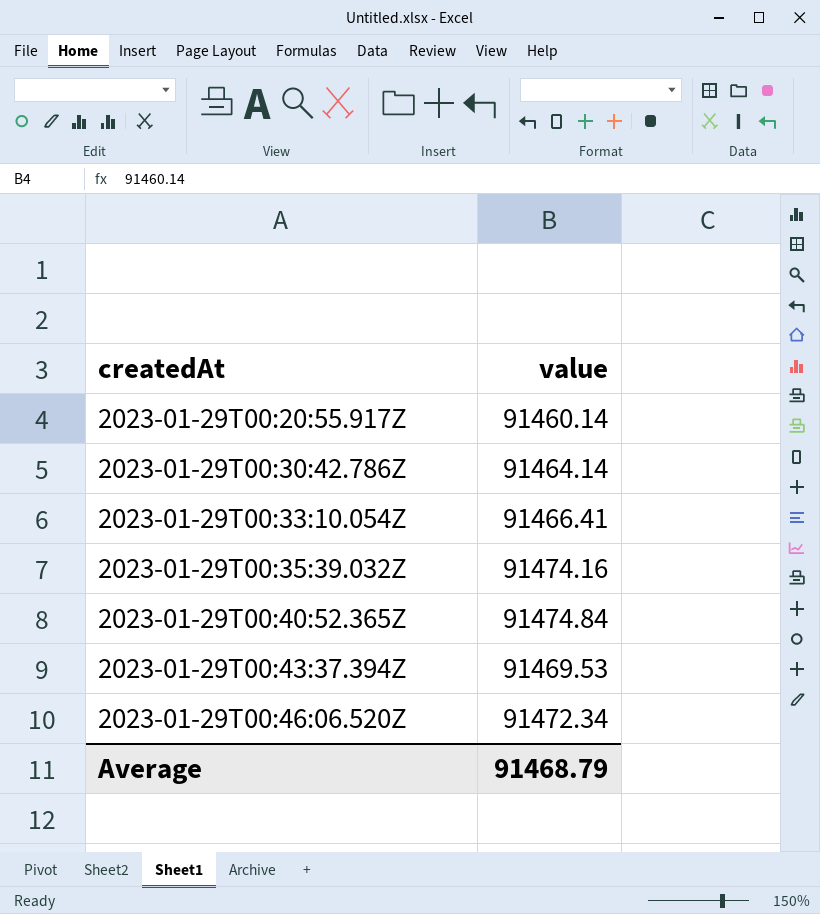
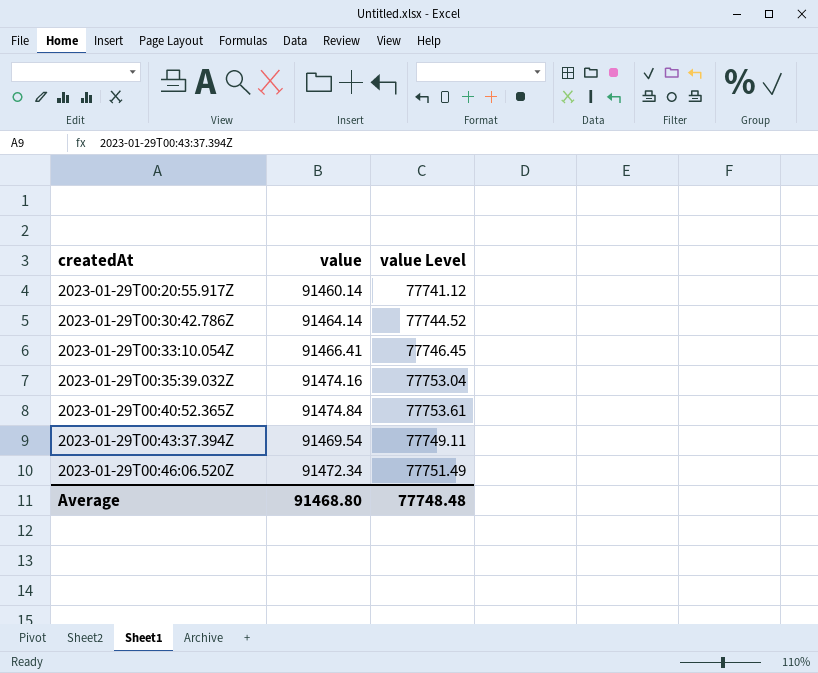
column value Level | formula: none -> [value] * 0.85
2023-01-29T00:43:37.394Z | value: 91469.53 -> 91469.54
Average | value: 91468.79 -> 91468.80

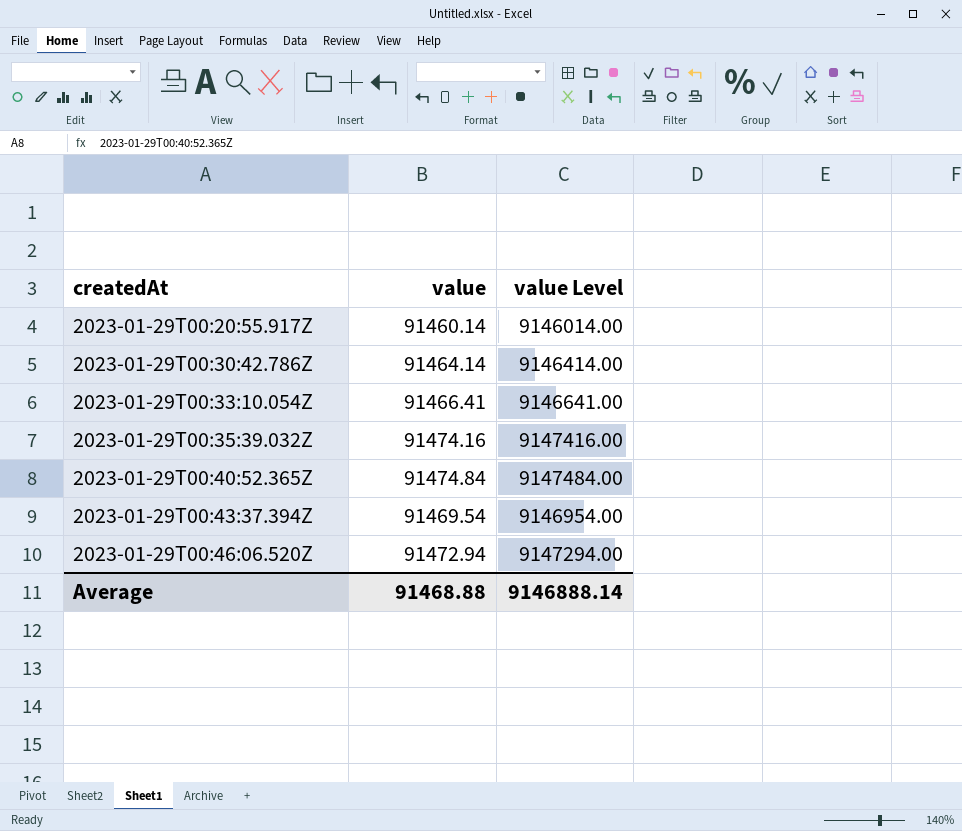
column value Level | formula: [value] * 0.85 -> [value] * 100
2023-01-29T00:46:06.520Z | value: 91472.34 -> 91472.94
Average | value: 91468.80 -> 91468.88
Average | value Level: 77748.48 -> 9146888.14

